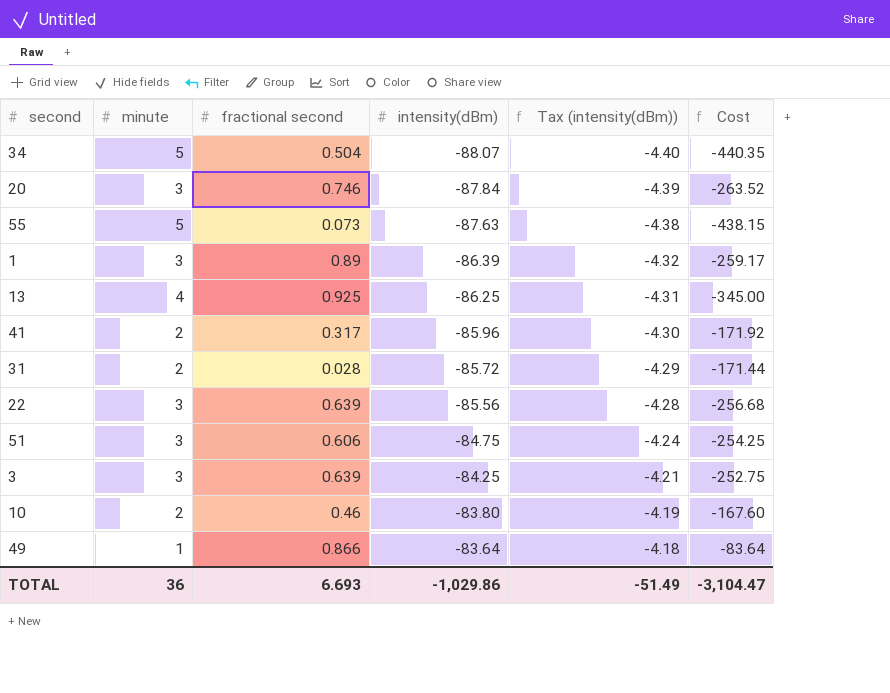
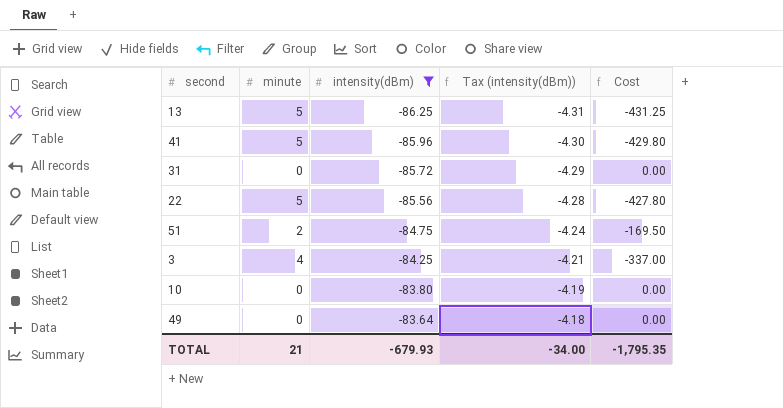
filter: none -> intensity(dBm) >= -86.25
column fractional second | position: 3 -> none
13 | minute: 4 -> 5
13 | Cost: -345.00 -> -431.25
41 | minute: 2 -> 5
41 | Cost: -171.92 -> -429.80
31 | minute: 2 -> 0
31 | Cost: -171.44 -> 0.00
22 | minute: 3 -> 5
22 | Cost: -256.68 -> -427.80
51 | minute: 3 -> 2
51 | Cost: -254.25 -> -169.50
3 | minute: 3 -> 4
3 | Cost: -252.75 -> -337.00
10 | minute: 2 -> 0
10 | Cost: -167.60 -> 0.00
49 | minute: 1 -> 0
49 | Cost: -83.64 -> 0.00
TOTAL | minute: 36 -> 21
TOTAL | intensity(dBm): -1,029.86 -> -679.93
TOTAL | Tax (intensity(dBm)): -51.49 -> -34.00
TOTAL | Cost: -3,104.47 -> -1,795.35

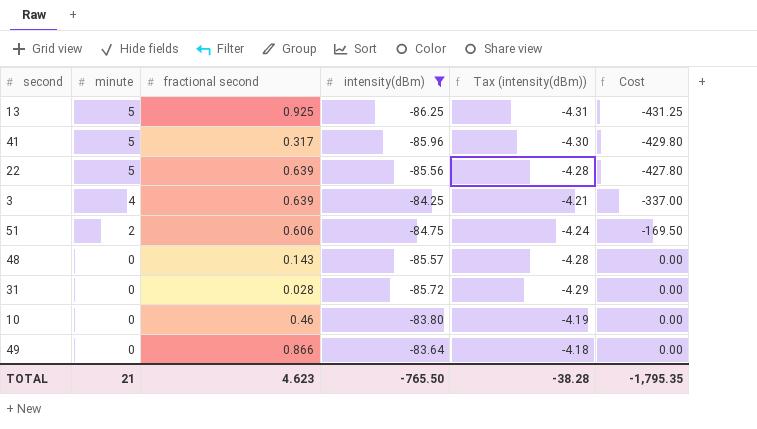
row order: intensity(dBm) ascending -> minute descending
column fractional second | position: none -> 3
row 48: none -> 0 | 0.143 | -85.57 | -4.28 | 0.00
TOTAL | intensity(dBm): -679.93 -> -765.50
TOTAL | Tax (intensity(dBm)): -34.00 -> -38.28

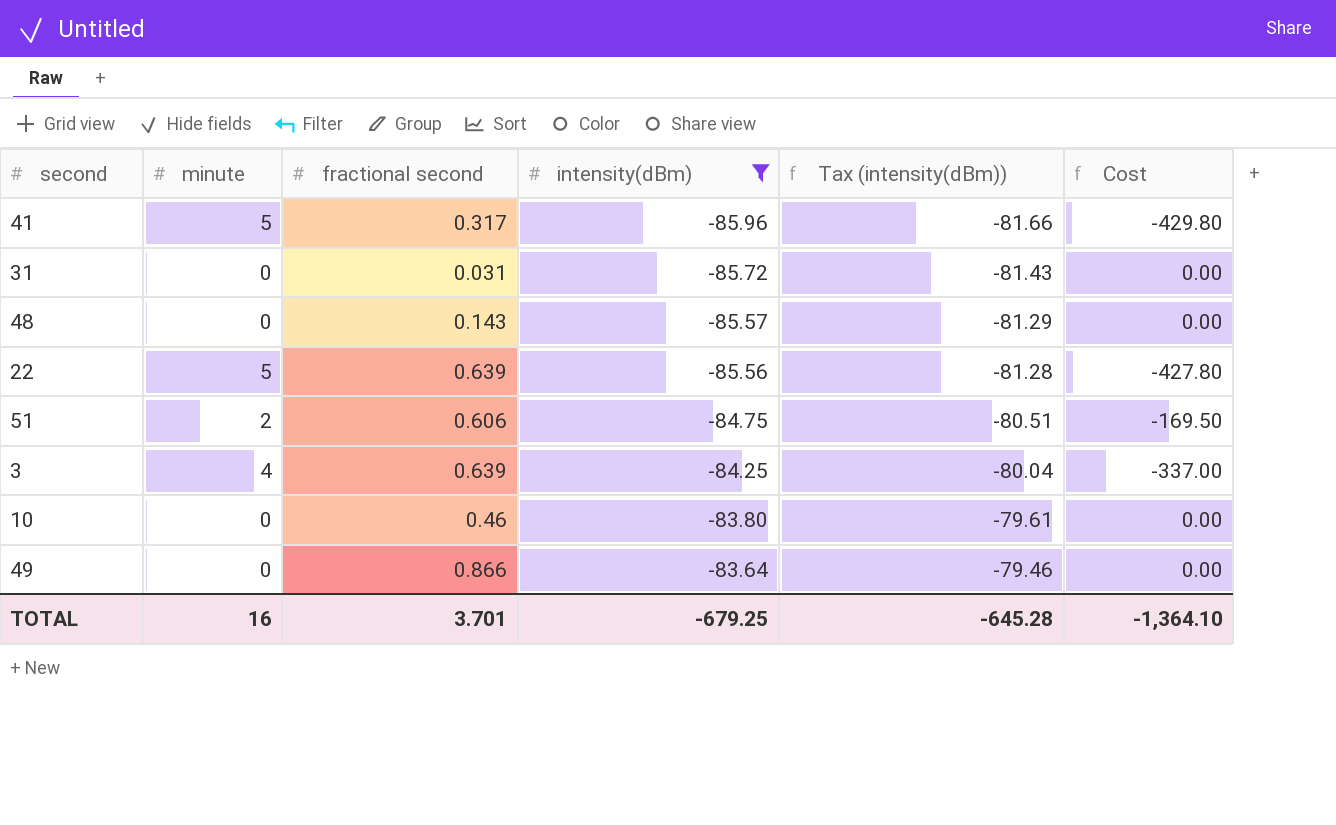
row order: minute descending -> intensity(dBm) ascending
column Tax (intensity(dBm)) | formula: [intensity(dBm)] * 0.05 -> [intensity(dBm)] * 0.95
row 13: 5 | 0.925 | -86.25 | -4.31 | -431.25 -> none
31 | fractional second: 0.028 -> 0.031
TOTAL | minute: 21 -> 16
TOTAL | fractional second: 4.623 -> 3.701
TOTAL | intensity(dBm): -765.50 -> -679.25
TOTAL | Tax (intensity(dBm)): -38.28 -> -645.28
TOTAL | Cost: -1,795.35 -> -1,364.10

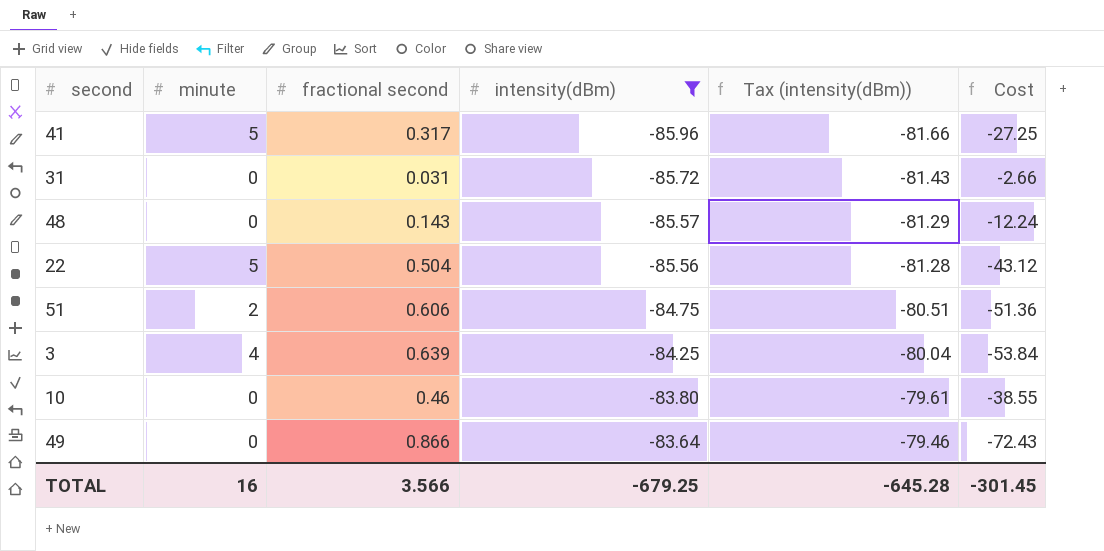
column Cost | formula: [minute] * [intensity(dBm)] -> [fractional second] * [intensity(dBm)]
22 | fractional second: 0.639 -> 0.504
TOTAL | fractional second: 3.701 -> 3.566
TOTAL | Cost: -1,364.10 -> -301.45

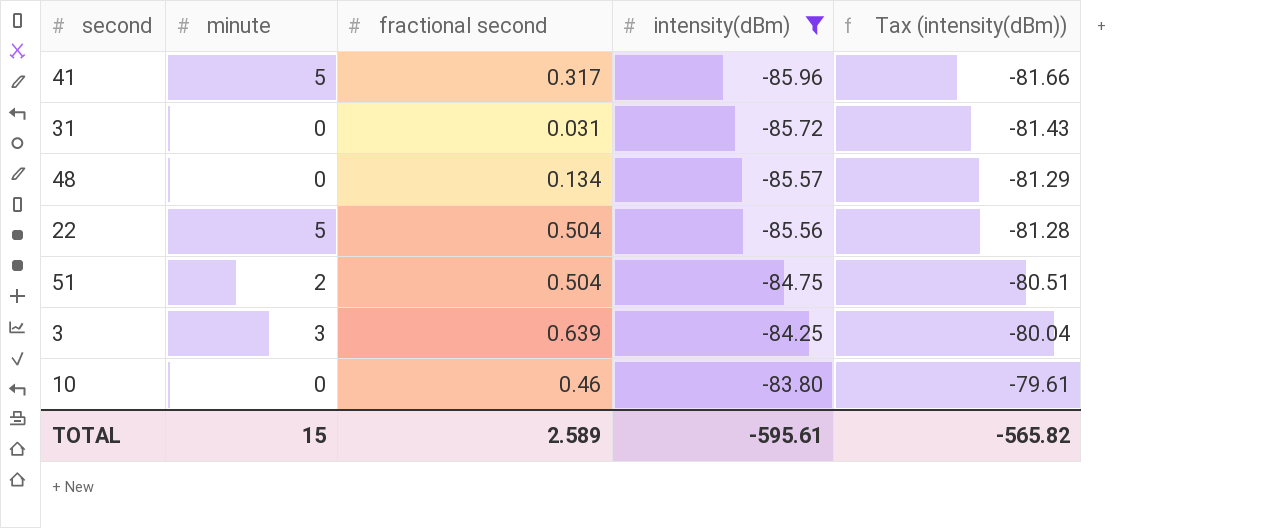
column Cost | formula: [fractional second] * [intensity(dBm)] -> none
row 49: 0 | 0.866 | -83.64 | -79.46 | -72.43 -> none
48 | fractional second: 0.143 -> 0.134
51 | fractional second: 0.606 -> 0.504
3 | minute: 4 -> 3
TOTAL | minute: 16 -> 15
TOTAL | fractional second: 3.566 -> 2.589
TOTAL | intensity(dBm): -679.25 -> -595.61
TOTAL | Tax (intensity(dBm)): -645.28 -> -565.82

